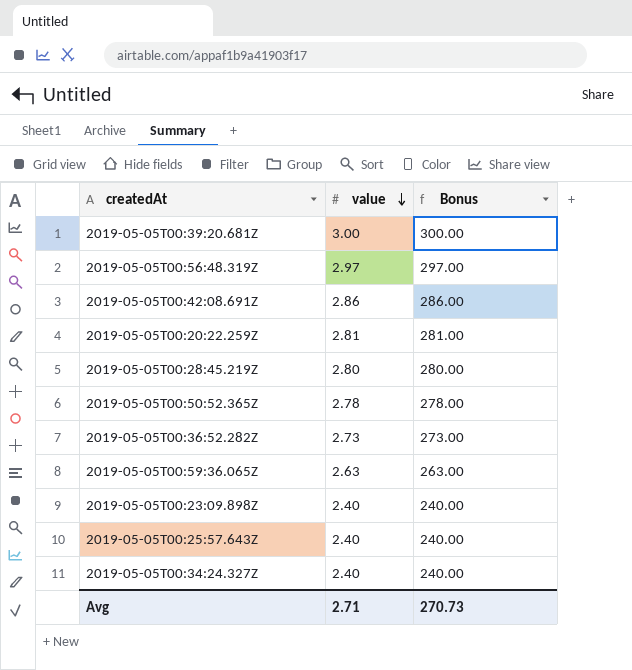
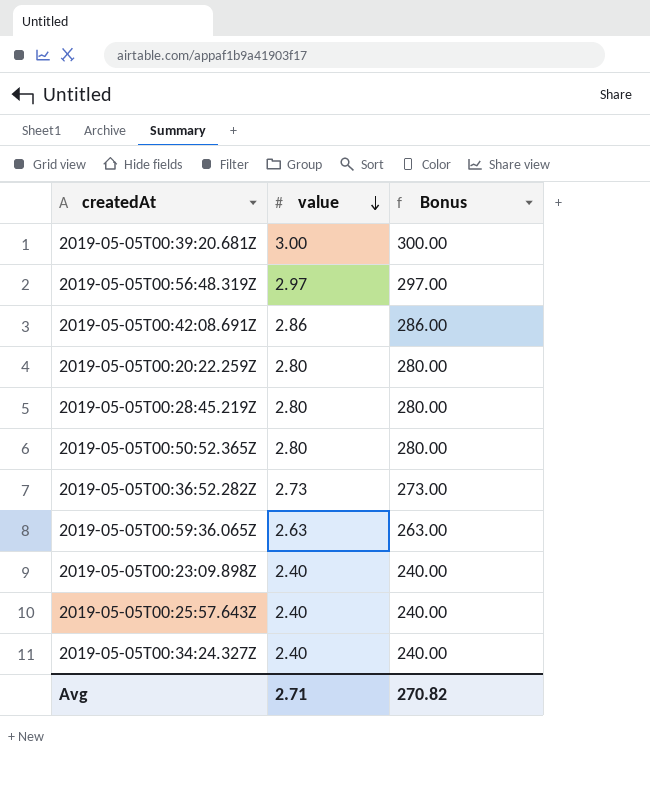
2019-05-05T00:20:22.259Z | value: 2.81 -> 2.80
2019-05-05T00:20:22.259Z | Bonus: 281.00 -> 280.00
2019-05-05T00:50:52.365Z | value: 2.78 -> 2.80
2019-05-05T00:50:52.365Z | Bonus: 278.00 -> 280.00
Avg | Bonus: 270.73 -> 270.82

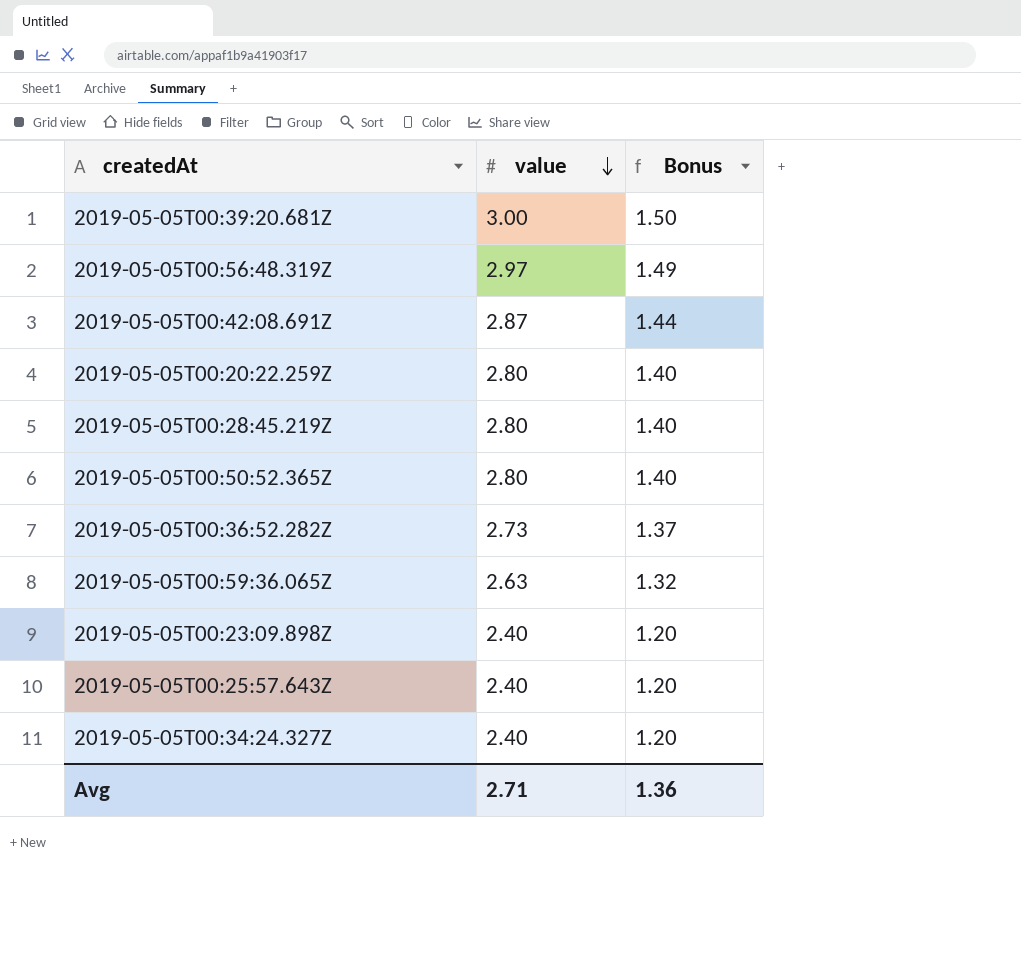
column Bonus | formula: [value] * 100 -> [value] * 0.5
2019-05-05T00:42:08.691Z | value: 2.86 -> 2.87
Avg | Bonus: 270.82 -> 1.36

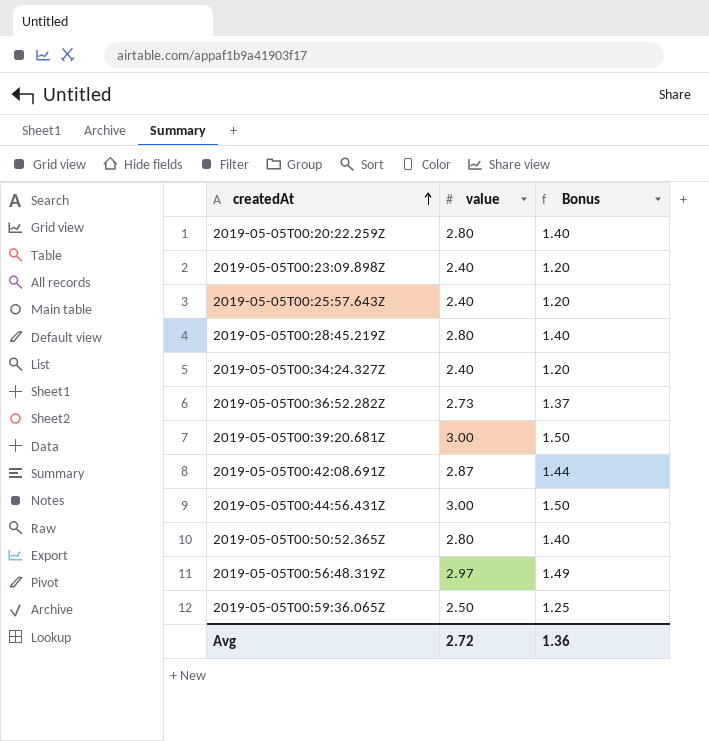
row order: value descending -> createdAt ascending
row 2019-05-05T00:44:56.431Z: none -> 3.00 | 1.50
2019-05-05T00:59:36.065Z | value: 2.63 -> 2.50
2019-05-05T00:59:36.065Z | Bonus: 1.32 -> 1.25
Avg | value: 2.71 -> 2.72

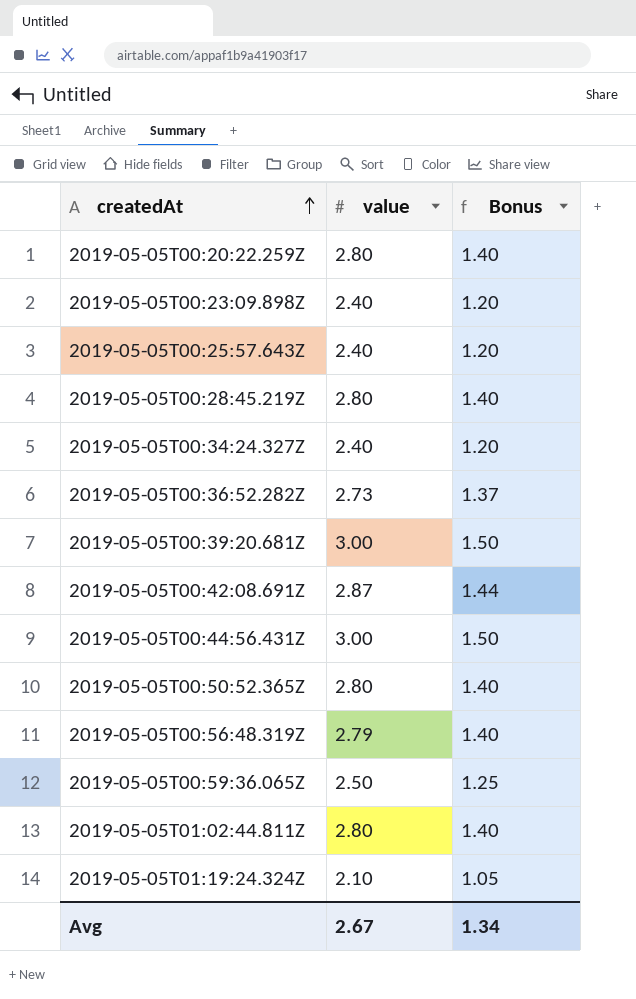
2019-05-05T00:56:48.319Z | value: 2.97 -> 2.79
2019-05-05T00:56:48.319Z | Bonus: 1.49 -> 1.40
row 2019-05-05T01:02:44.811Z: none -> 2.80 | 1.40
row 2019-05-05T01:19:24.324Z: none -> 2.10 | 1.05
Avg | value: 2.72 -> 2.67
Avg | Bonus: 1.36 -> 1.34

